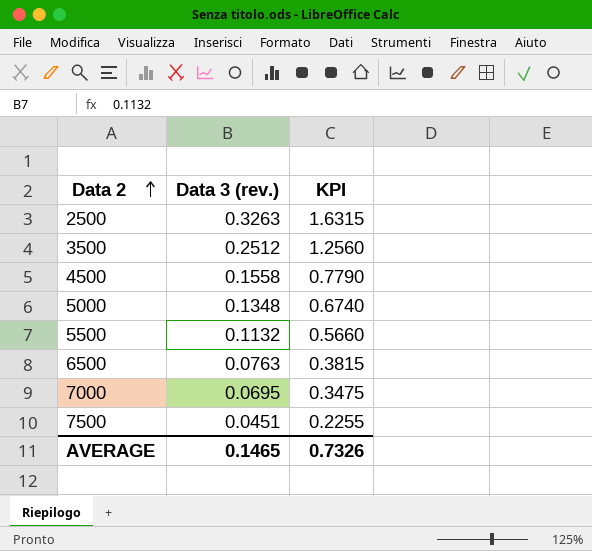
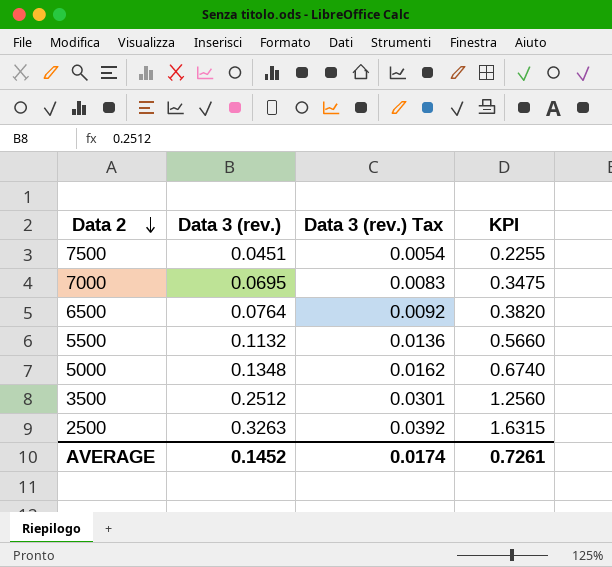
row order: Data 2 ascending -> Data 2 descending
column Data 3 (rev.) Tax | formula: none -> [Data 3 (rev.)] * 0.12
row 4500: 0.1558 | 0.7790 -> none
6500 | Data 3 (rev.): 0.0763 -> 0.0764
6500 | KPI: 0.3815 -> 0.3820
AVERAGE | Data 3 (rev.): 0.1465 -> 0.1452
AVERAGE | KPI: 0.7326 -> 0.7261

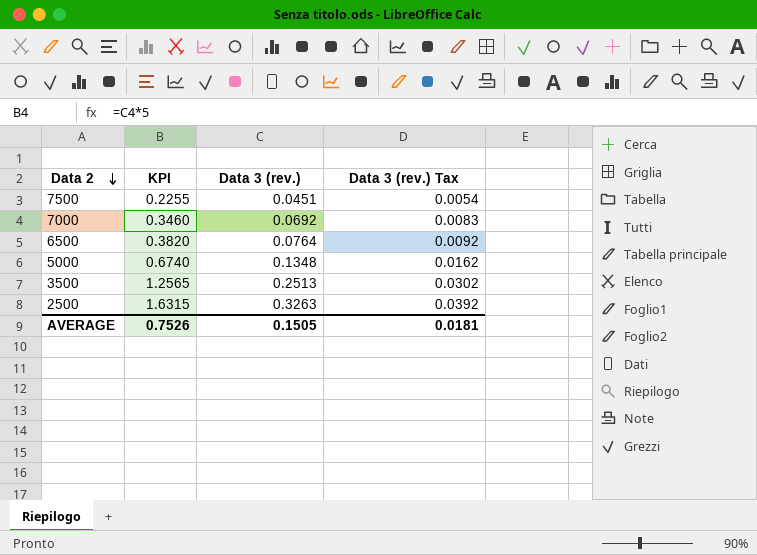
column KPI | position: 4 -> 2
row 5500: 0.1132 | 0.0136 | 0.5660 -> none
7000 | KPI: 0.3475 -> 0.3460
7000 | Data 3 (rev.): 0.0695 -> 0.0692
3500 | KPI: 1.2560 -> 1.2565
3500 | Data 3 (rev.): 0.2512 -> 0.2513
3500 | Data 3 (rev.) Tax: 0.0301 -> 0.0302
AVERAGE | KPI: 0.7261 -> 0.7526
AVERAGE | Data 3 (rev.): 0.1452 -> 0.1505
AVERAGE | Data 3 (rev.) Tax: 0.0174 -> 0.0181

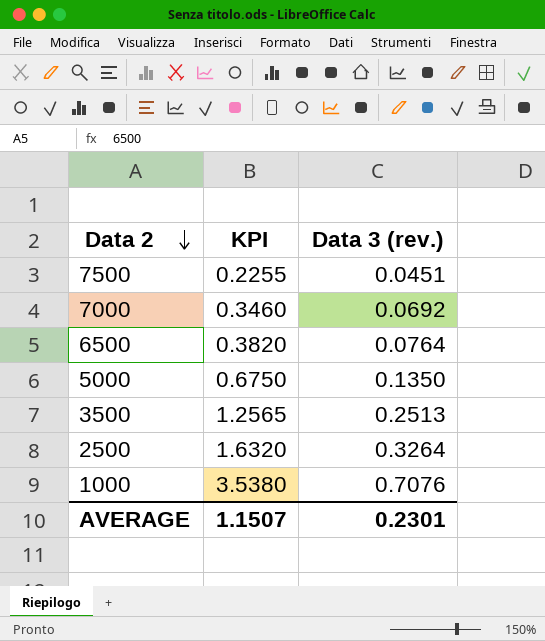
column Data 3 (rev.) Tax | formula: [Data 3 (rev.)] * 0.12 -> none
5000 | KPI: 0.6740 -> 0.6750
5000 | Data 3 (rev.): 0.1348 -> 0.1350
2500 | KPI: 1.6315 -> 1.6320
2500 | Data 3 (rev.): 0.3263 -> 0.3264
row 1000: none -> 3.5380 | 0.7076
AVERAGE | KPI: 0.7526 -> 1.1507
AVERAGE | Data 3 (rev.): 0.1505 -> 0.2301

